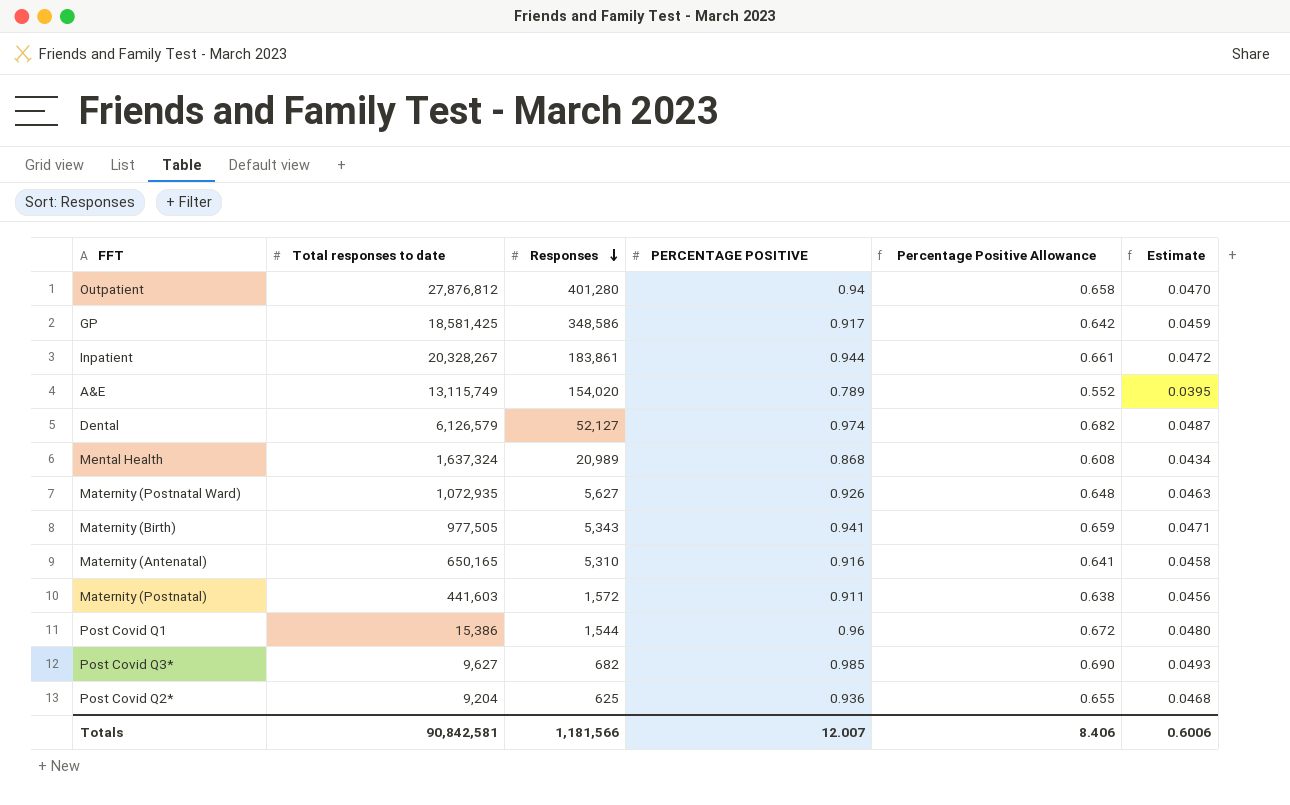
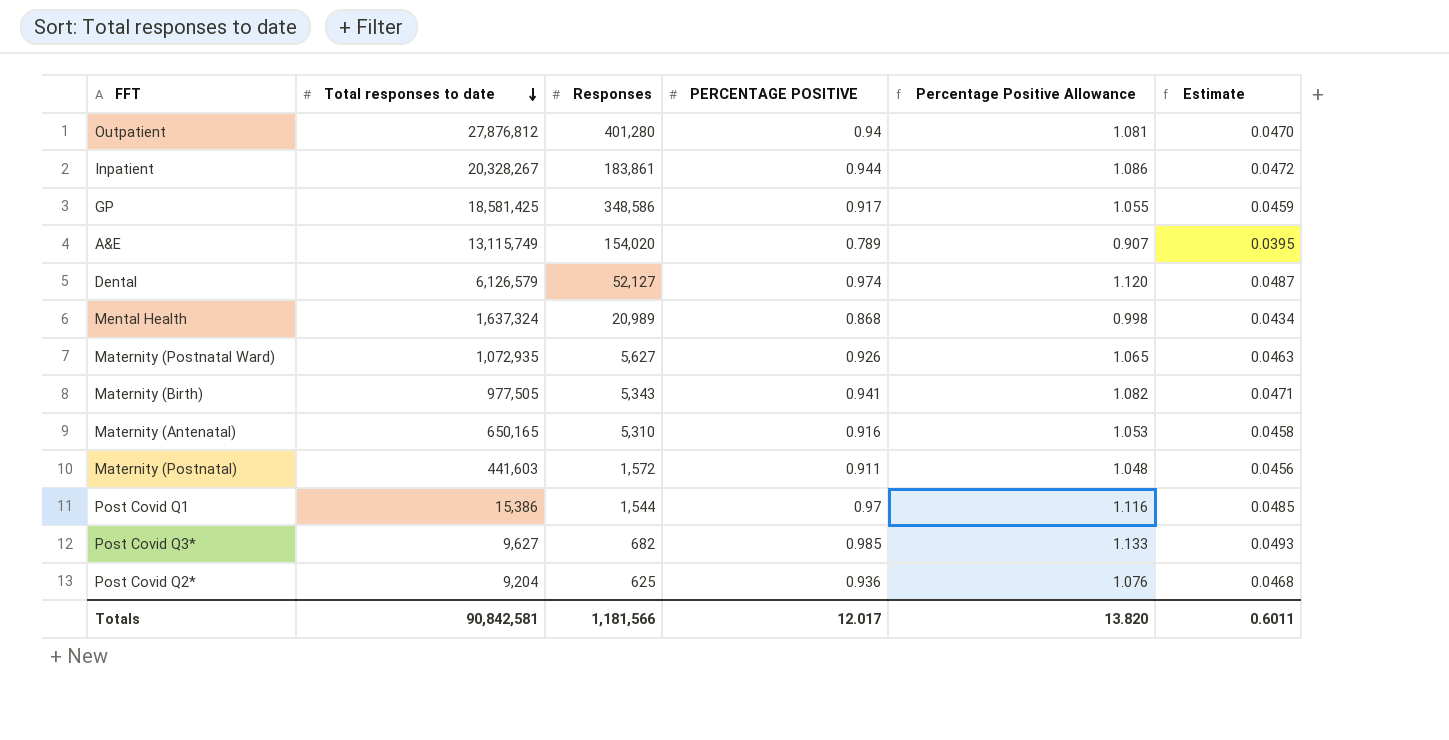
row order: Responses descending -> Total responses to date descending
column Percentage Positive Allowance | formula: [PERCENTAGE POSITIVE] * 0.7 -> [PERCENTAGE POSITIVE] * 1.15
Post Covid Q1 | PERCENTAGE POSITIVE: 0.96 -> 0.97
Post Covid Q1 | Estimate: 0.0480 -> 0.0485
Totals | PERCENTAGE POSITIVE: 12.007 -> 12.017
Totals | Percentage Positive Allowance: 8.406 -> 13.820
Totals | Estimate: 0.6006 -> 0.6011

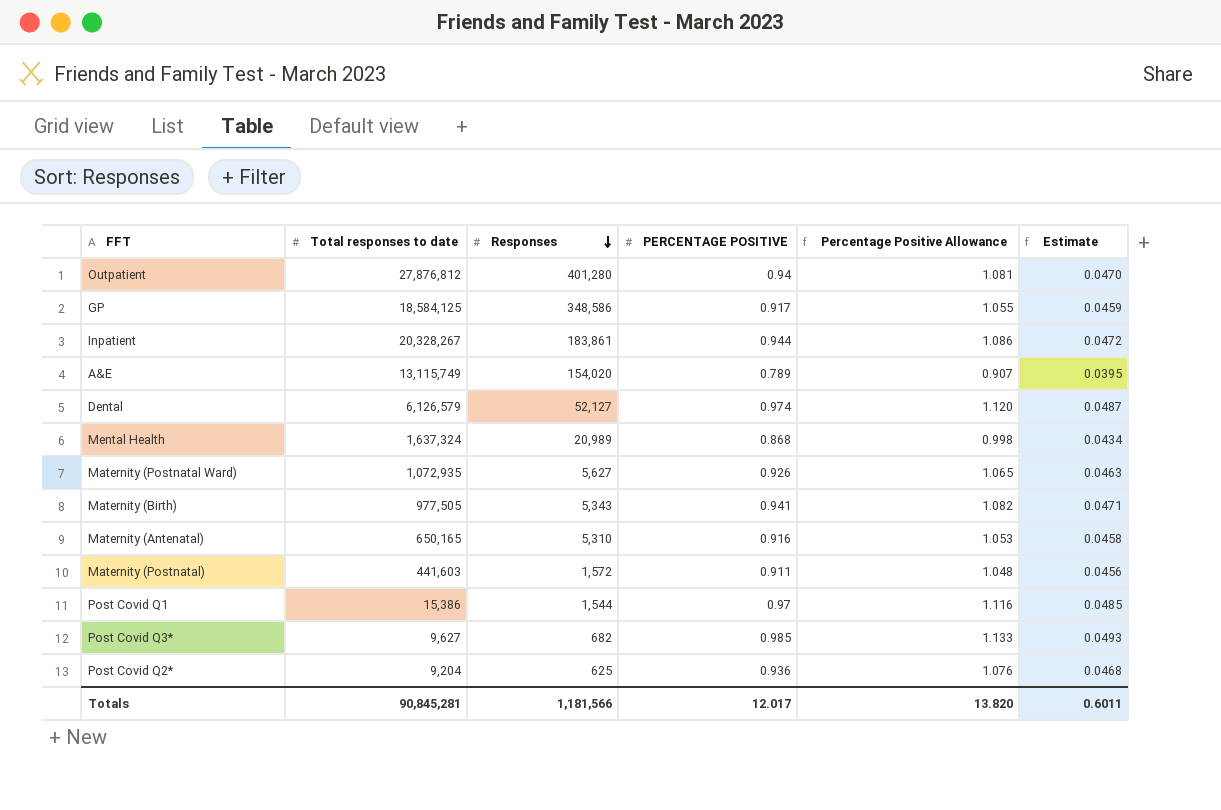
row order: Total responses to date descending -> Responses descending
GP | Total responses to date: 18,581,425 -> 18,584,125
Totals | Total responses to date: 90,842,581 -> 90,845,281

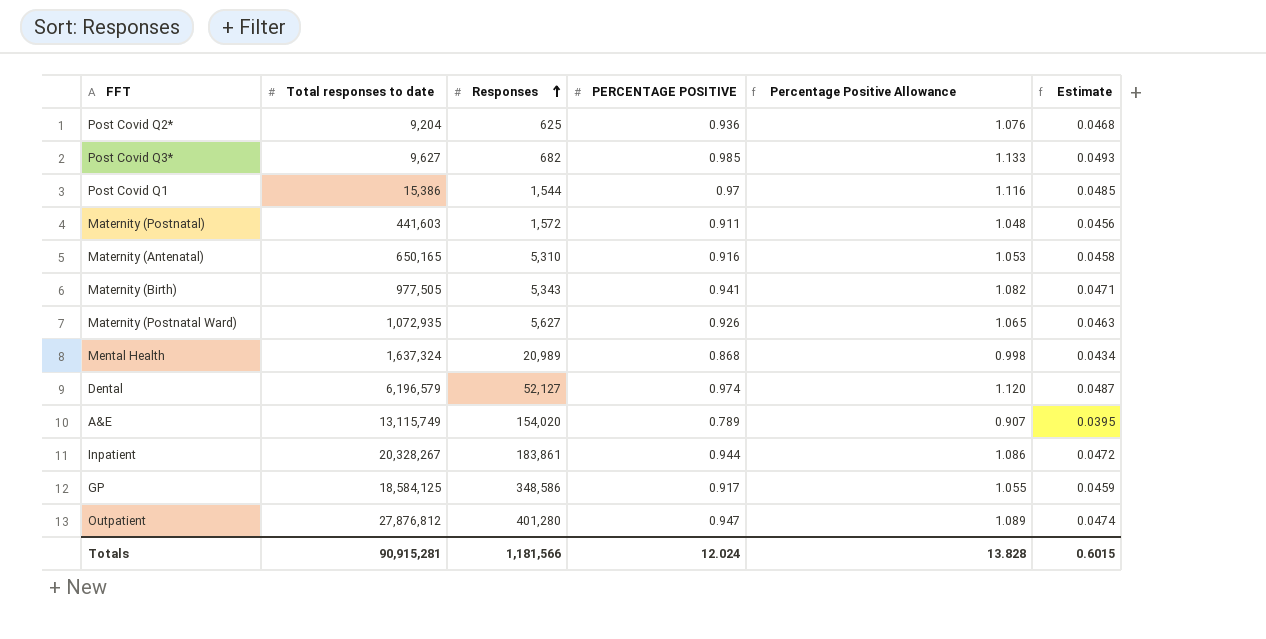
row order: Responses descending -> Responses ascending
Dental | Total responses to date: 6,126,579 -> 6,196,579
Outpatient | PERCENTAGE POSITIVE: 0.94 -> 0.947
Outpatient | Percentage Positive Allowance: 1.081 -> 1.089
Outpatient | Estimate: 0.0470 -> 0.0474
Totals | Total responses to date: 90,845,281 -> 90,915,281
Totals | PERCENTAGE POSITIVE: 12.017 -> 12.024
Totals | Percentage Positive Allowance: 13.820 -> 13.828
Totals | Estimate: 0.6011 -> 0.6015

